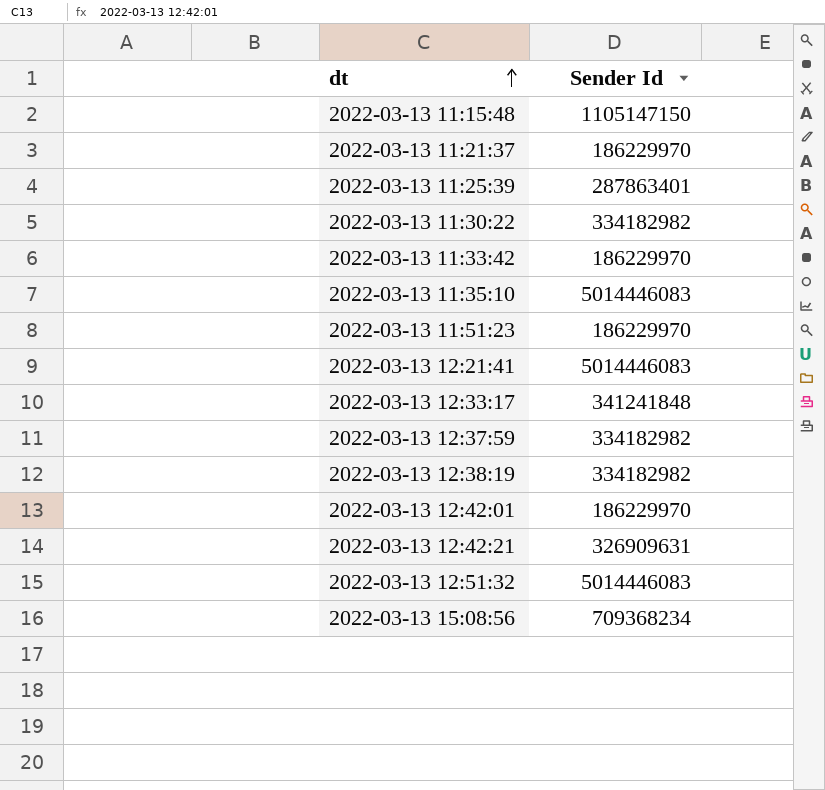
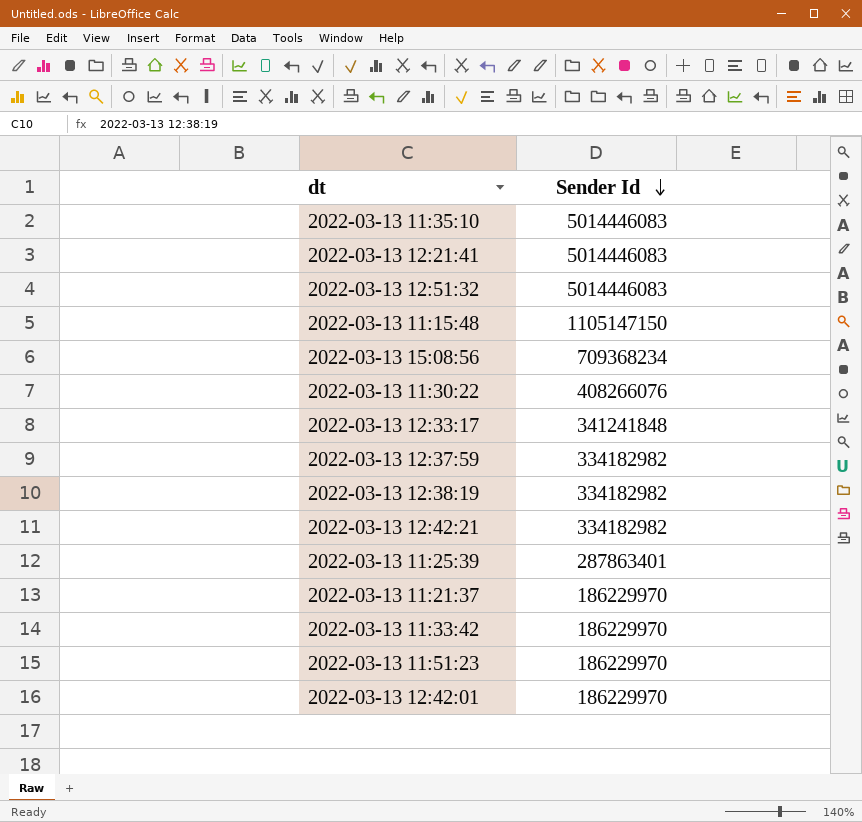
row order: dt ascending -> Sender Id descending
2022-03-13 11:30:22 | Sender Id: 334182982 -> 408266076
2022-03-13 12:42:21 | Sender Id: 326909631 -> 334182982

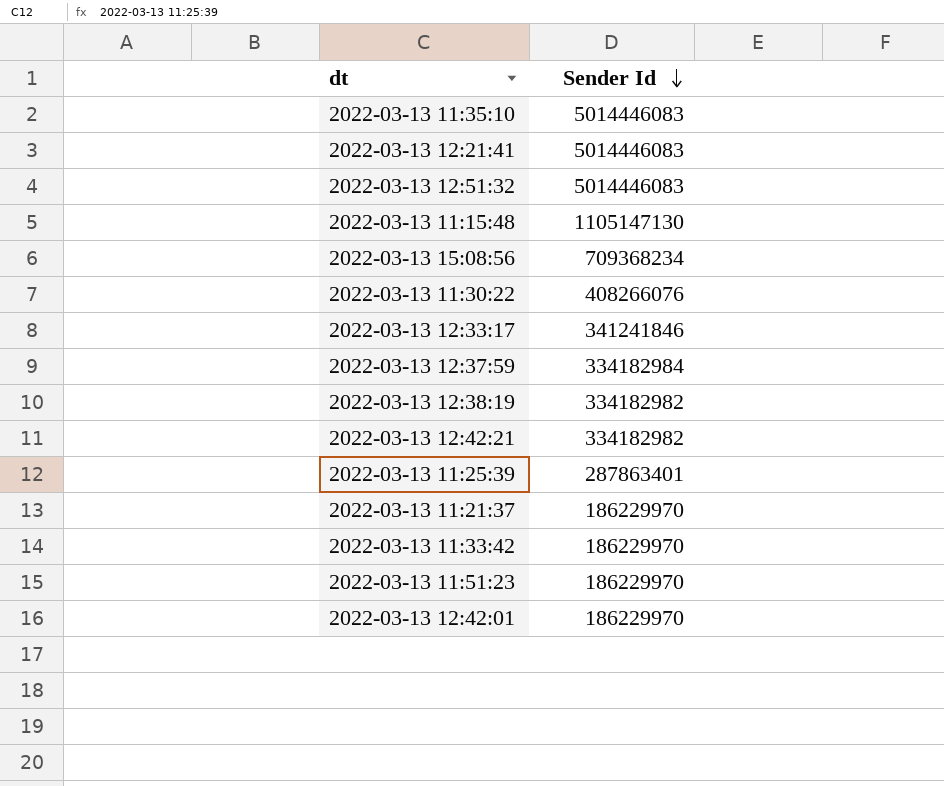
2022-03-13 11:15:48 | Sender Id: 1105147150 -> 1105147130
2022-03-13 12:33:17 | Sender Id: 341241848 -> 341241846
2022-03-13 12:37:59 | Sender Id: 334182982 -> 334182984

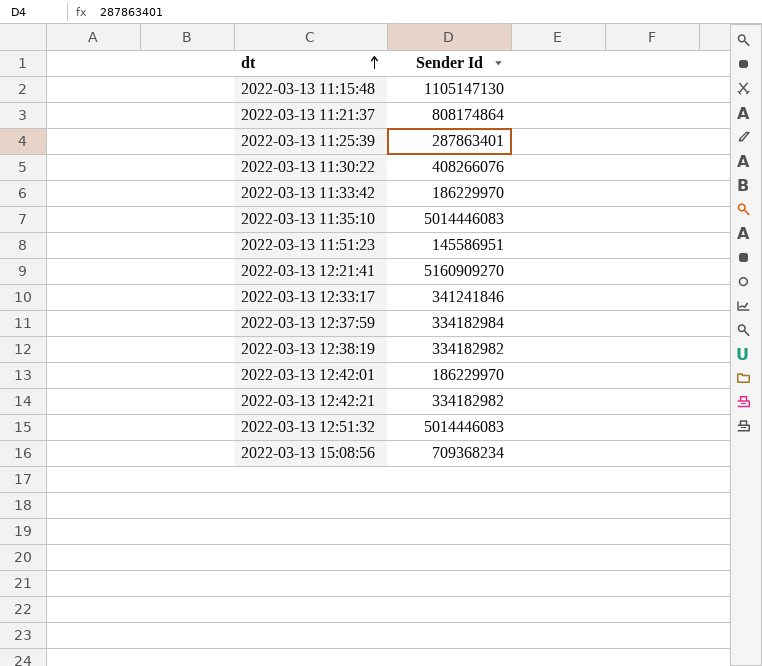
row order: Sender Id descending -> dt ascending
2022-03-13 11:21:37 | Sender Id: 186229970 -> 808174864
2022-03-13 11:51:23 | Sender Id: 186229970 -> 145586951
2022-03-13 12:21:41 | Sender Id: 5014446083 -> 5160909270

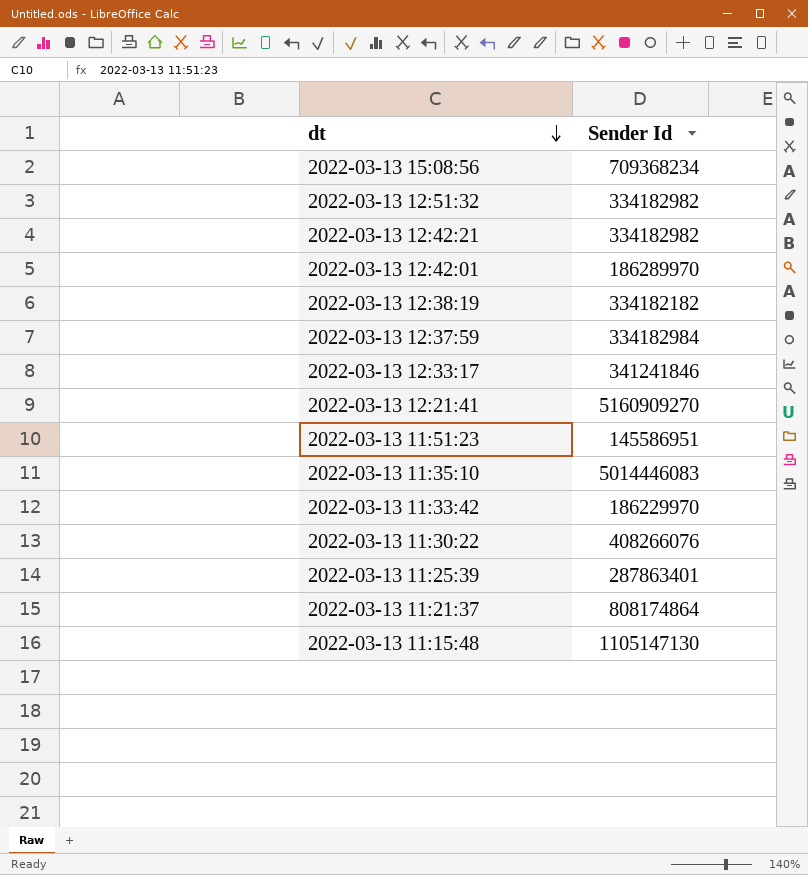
row order: dt ascending -> dt descending
2022-03-13 12:51:32 | Sender Id: 5014446083 -> 334182982
2022-03-13 12:42:01 | Sender Id: 186229970 -> 186289970
2022-03-13 12:38:19 | Sender Id: 334182982 -> 334182182

